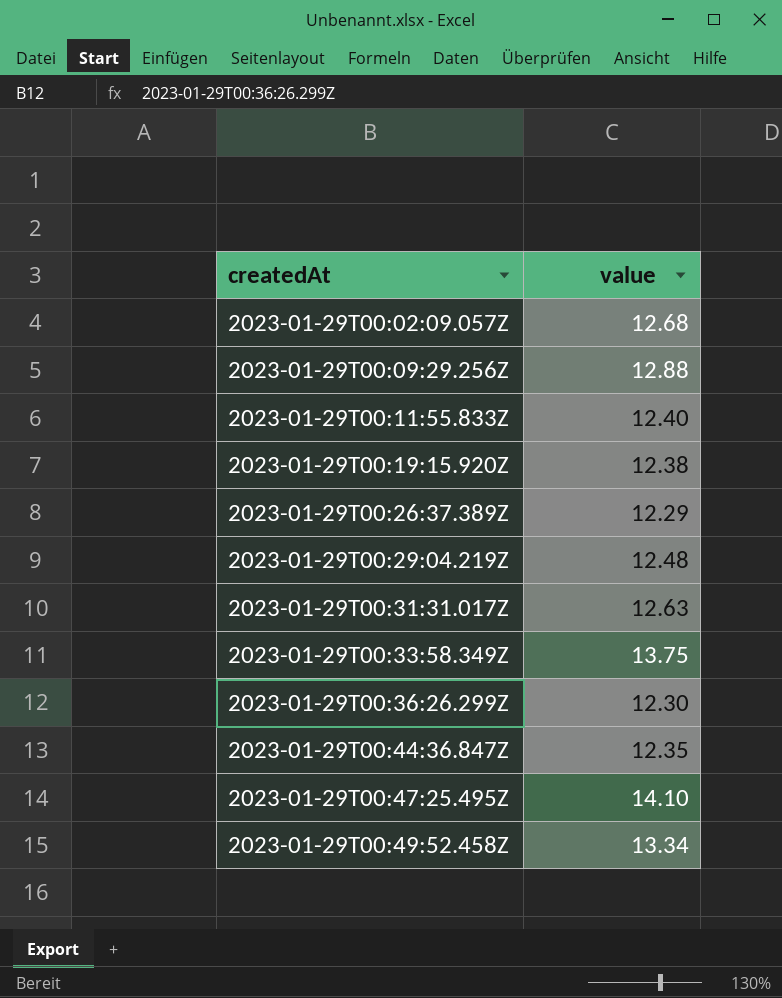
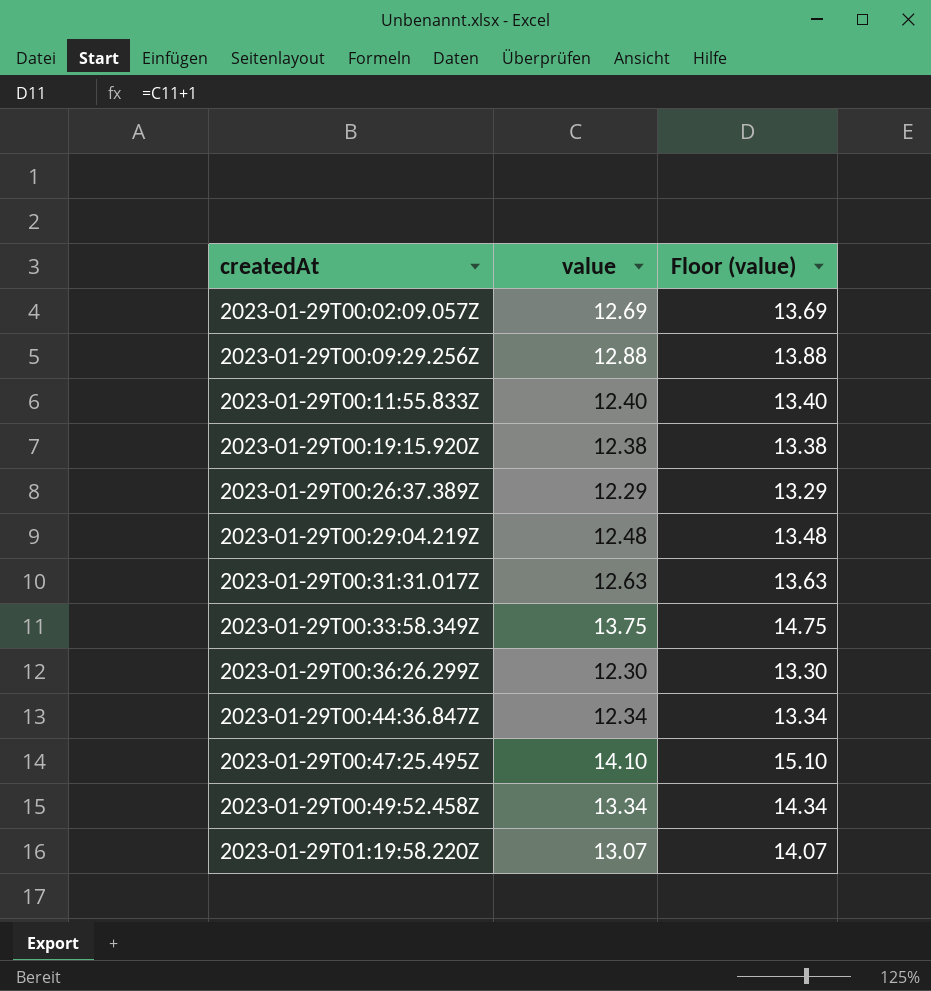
column Floor (value) | formula: none -> [value] + 1
2023-01-29T00:02:09.057Z | value: 12.68 -> 12.69
2023-01-29T00:44:36.847Z | value: 12.35 -> 12.34
row 2023-01-29T01:19:58.220Z: none -> 13.07 | 14.07

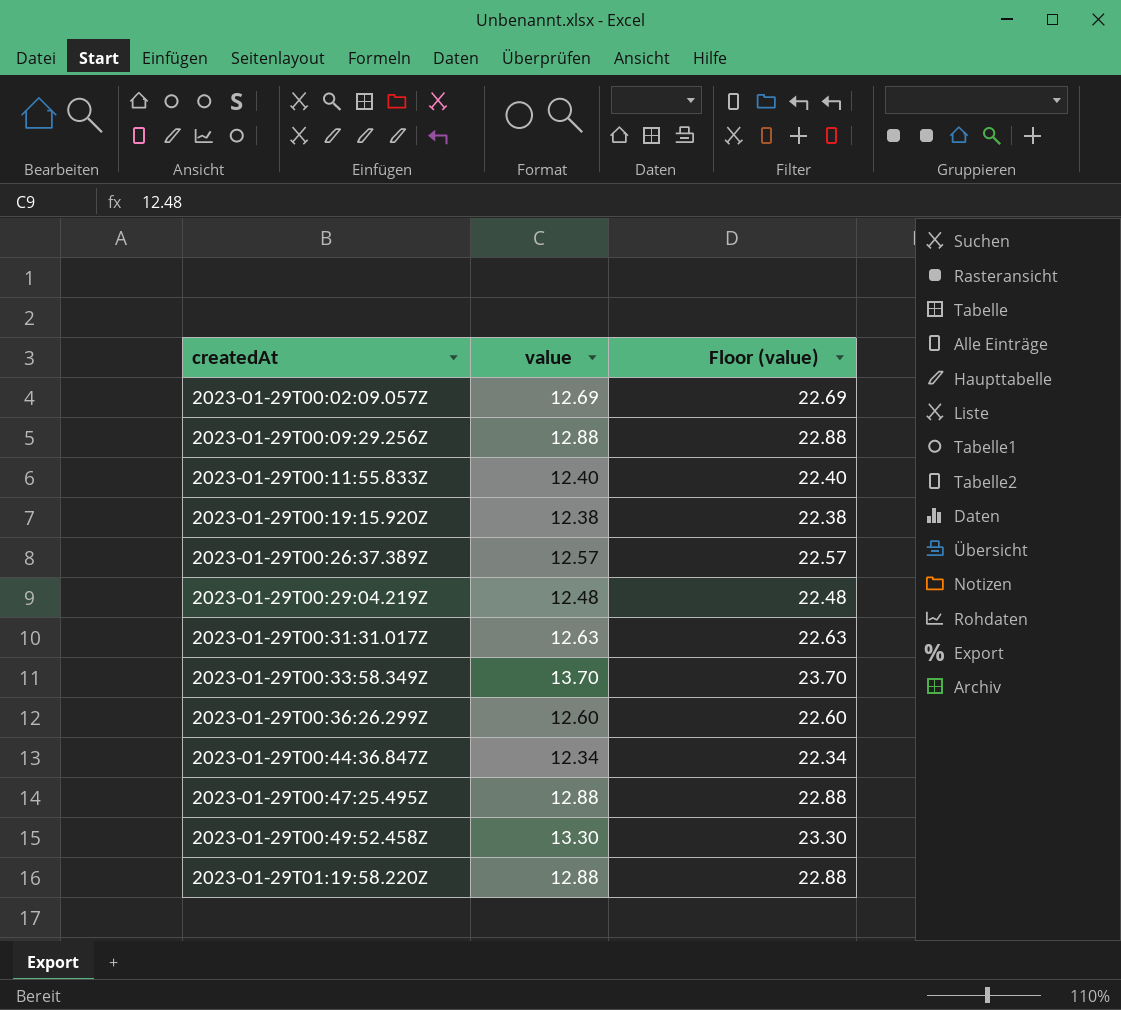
column Floor (value) | formula: [value] + 1 -> [value] + 10
2023-01-29T00:26:37.389Z | value: 12.29 -> 12.57
2023-01-29T00:33:58.349Z | value: 13.75 -> 13.70
2023-01-29T00:36:26.299Z | value: 12.30 -> 12.60
2023-01-29T00:47:25.495Z | value: 14.10 -> 12.88
2023-01-29T00:49:52.458Z | value: 13.34 -> 13.30
2023-01-29T01:19:58.220Z | value: 13.07 -> 12.88

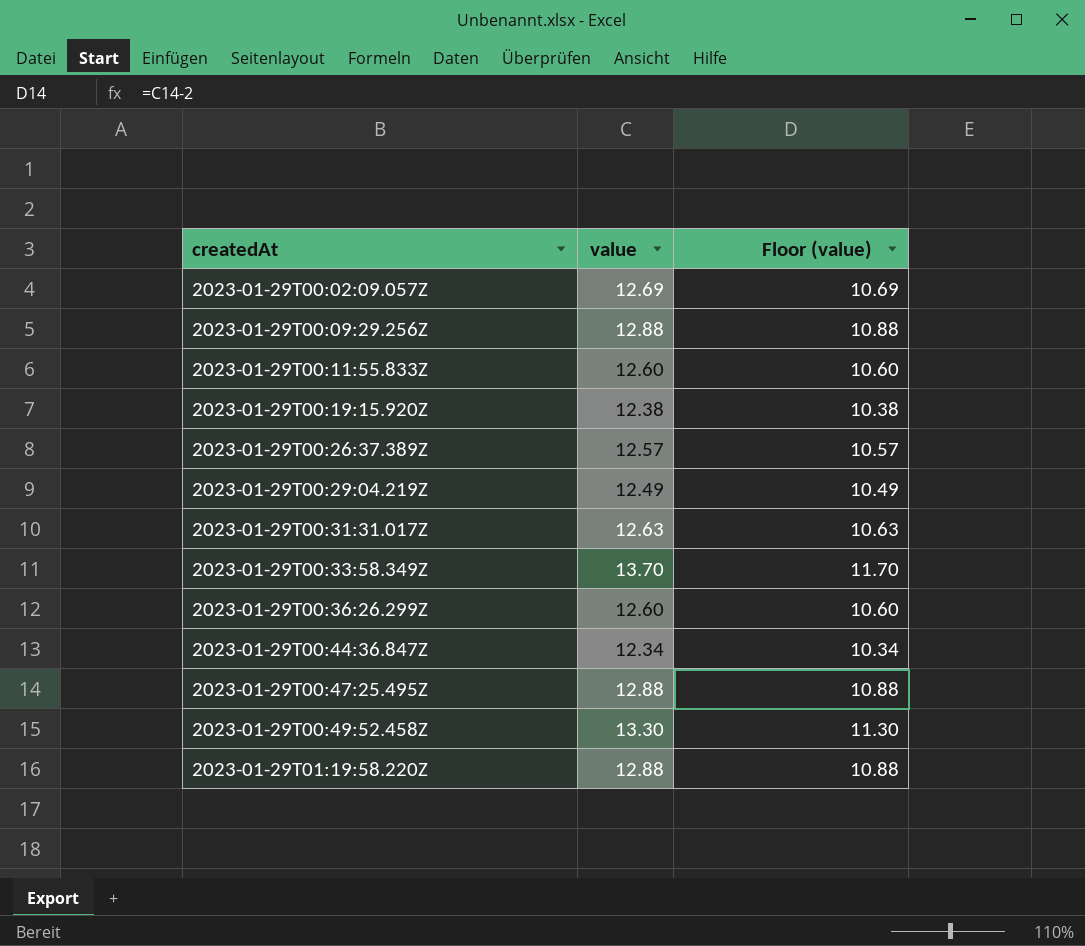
column Floor (value) | formula: [value] + 10 -> [value] - 2
2023-01-29T00:11:55.833Z | value: 12.40 -> 12.60
2023-01-29T00:29:04.219Z | value: 12.48 -> 12.49

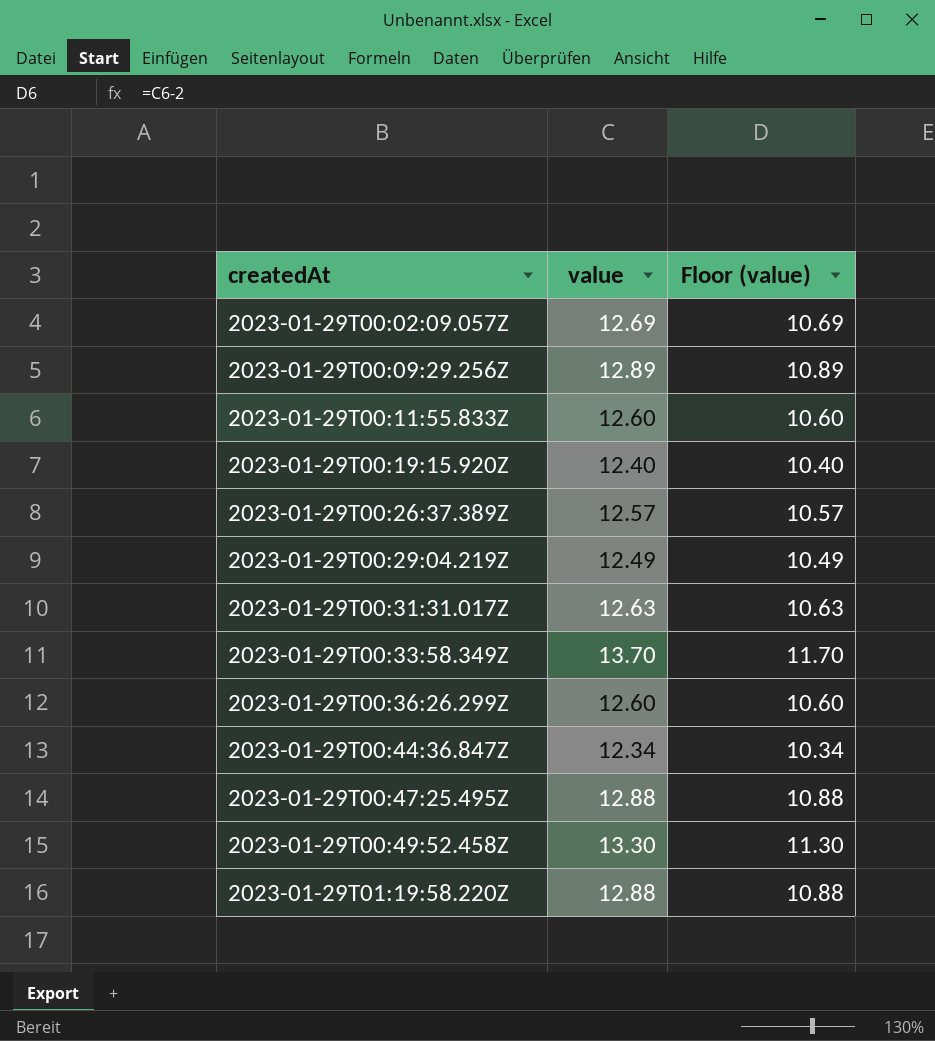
2023-01-29T00:09:29.256Z | value: 12.88 -> 12.89
2023-01-29T00:09:29.256Z | Floor (value): 10.88 -> 10.89
2023-01-29T00:19:15.920Z | value: 12.38 -> 12.40
2023-01-29T00:19:15.920Z | Floor (value): 10.38 -> 10.40

